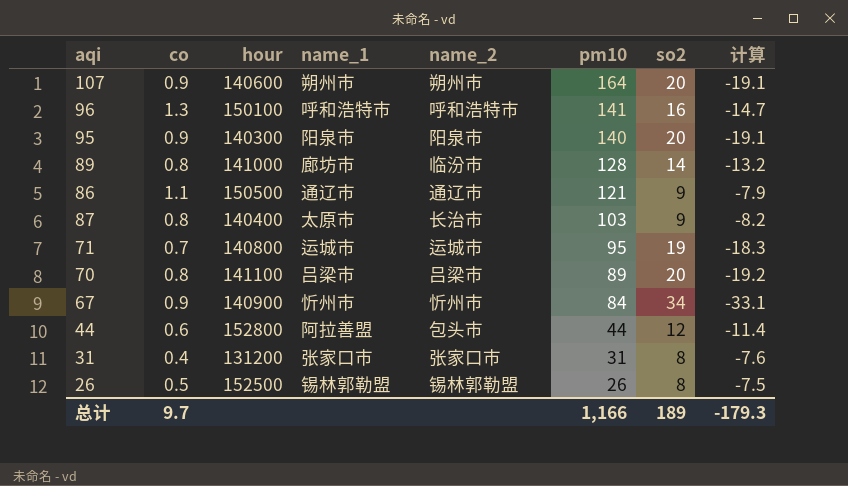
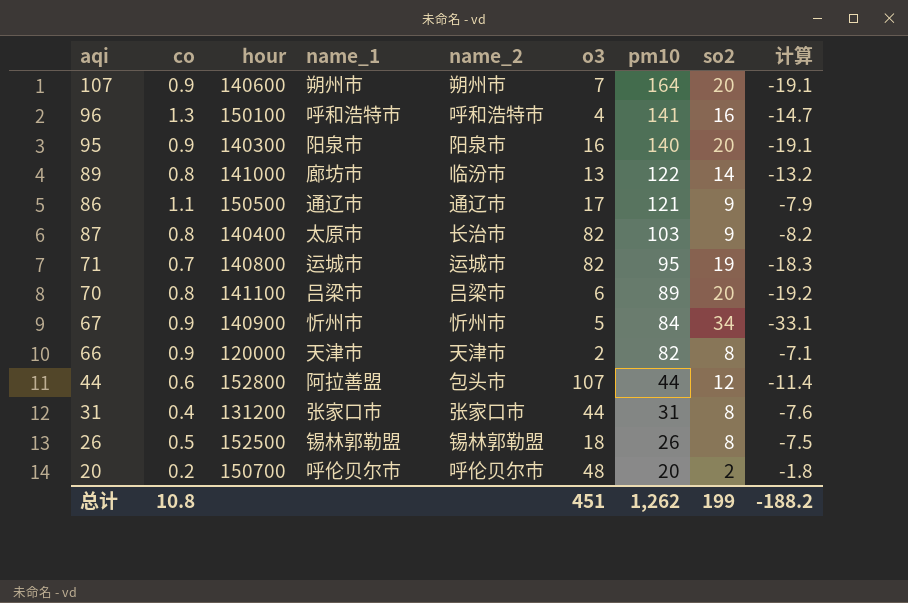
column o3 | position: none -> 6
89 | pm10: 128 -> 122
row 66: none -> 0.9 | 120000 | 天津市 | 天津市 | 2 | 82 | 8 | -7.1
row 20: none -> 0.2 | 150700 | 呼伦贝尔市 | 呼伦贝尔市 | 48 | 20 | 2 | -1.8
总计 | co: 9.7 -> 10.8
总计 | pm10: 1,166 -> 1,262
总计 | so2: 189 -> 199
总计 | 计算: -179.3 -> -188.2

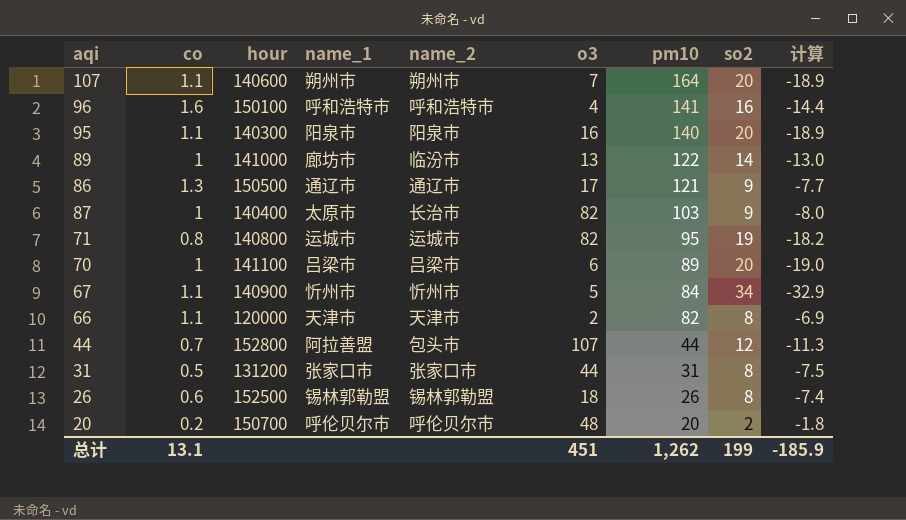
107 | co: 0.9 -> 1.1
107 | 计算: -19.1 -> -18.9
96 | co: 1.3 -> 1.6
96 | 计算: -14.7 -> -14.4
95 | co: 0.9 -> 1.1
95 | 计算: -19.1 -> -18.9
89 | co: 0.8 -> 1
89 | 计算: -13.2 -> -13.0
86 | co: 1.1 -> 1.3
86 | 计算: -7.9 -> -7.7
87 | co: 0.8 -> 1
87 | 计算: -8.2 -> -8.0
71 | co: 0.7 -> 0.8
71 | 计算: -18.3 -> -18.2
70 | co: 0.8 -> 1
70 | 计算: -19.2 -> -19.0
67 | co: 0.9 -> 1.1
67 | 计算: -33.1 -> -32.9
66 | co: 0.9 -> 1.1
66 | 计算: -7.1 -> -6.9
44 | co: 0.6 -> 0.7
44 | 计算: -11.4 -> -11.3
31 | co: 0.4 -> 0.5
31 | 计算: -7.6 -> -7.5
26 | co: 0.5 -> 0.6
26 | 计算: -7.5 -> -7.4
总计 | co: 10.8 -> 13.1
总计 | 计算: -188.2 -> -185.9

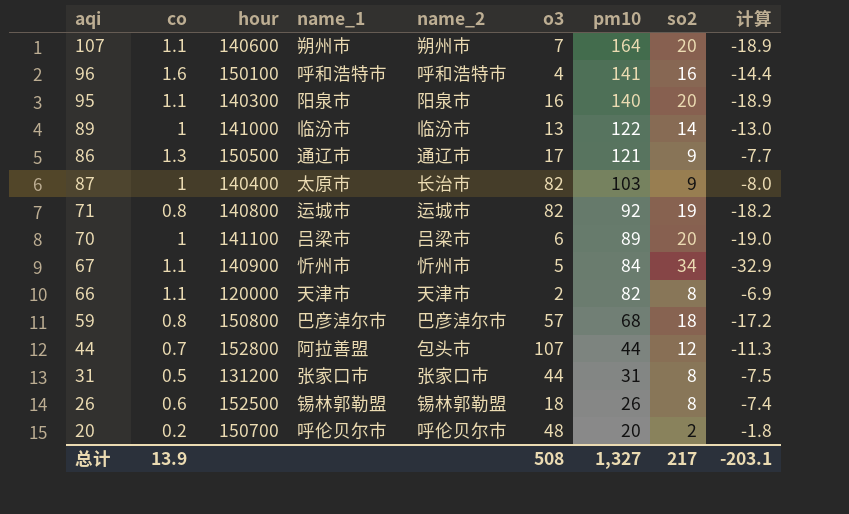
89 | name_1: 廊坊市 -> 临汾市
71 | pm10: 95 -> 92
row 59: none -> 0.8 | 150800 | 巴彦淖尔市 | 巴彦淖尔市 | 57 | 68 | 18 | -17.2
总计 | co: 13.1 -> 13.9
总计 | o3: 451 -> 508
总计 | pm10: 1,262 -> 1,327
总计 | so2: 199 -> 217
总计 | 计算: -185.9 -> -203.1

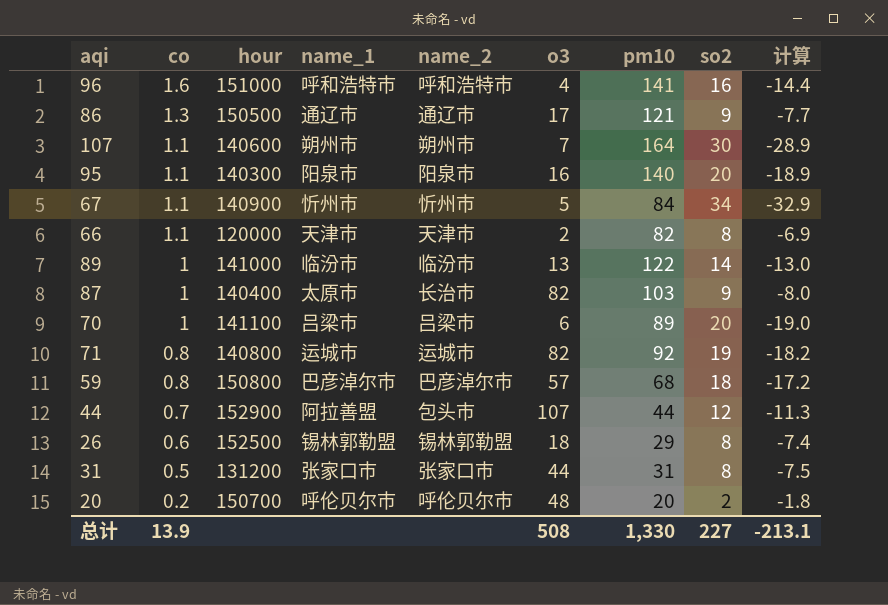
row order: pm10 descending -> co descending
96 | hour: 150100 -> 151000
107 | so2: 20 -> 30
107 | 计算: -18.9 -> -28.9
44 | hour: 152800 -> 152900
26 | pm10: 26 -> 29
总计 | pm10: 1,327 -> 1,330
总计 | so2: 217 -> 227
总计 | 计算: -203.1 -> -213.1

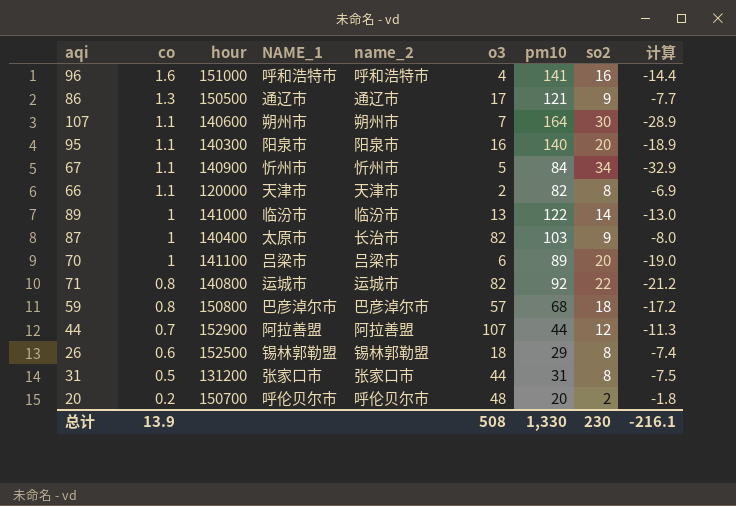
column name: name_1 -> NAME_1
71 | so2: 19 -> 22
71 | 计算: -18.2 -> -21.2
44 | name_2: 包头市 -> 阿拉善盟
总计 | so2: 227 -> 230
总计 | 计算: -213.1 -> -216.1

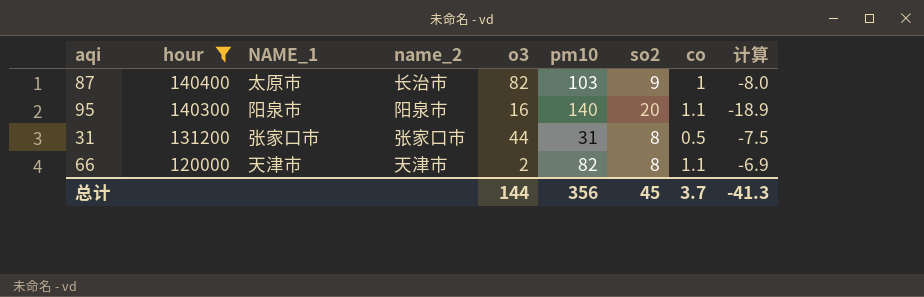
filter: none -> hour <= 140400
row order: co descending -> hour descending
column co | position: 2 -> 8
总计 | o3: 508 -> 144
总计 | pm10: 1,330 -> 356
总计 | so2: 230 -> 45
总计 | co: 13.9 -> 3.7
总计 | 计算: -216.1 -> -41.3

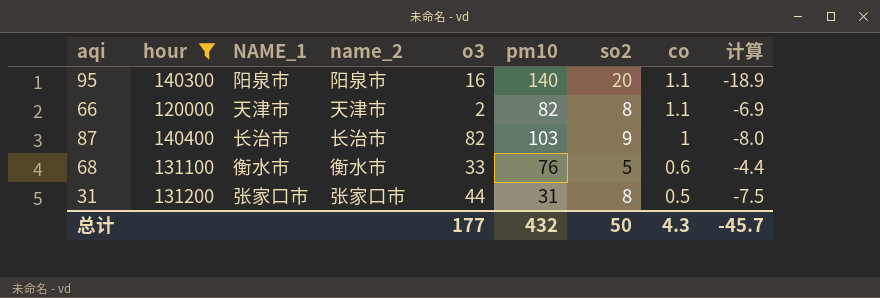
row order: hour descending -> co descending
87 | NAME_1: 太原市 -> 长治市
row 68: none -> 131100 | 衡水市 | 衡水市 | 33 | 76 | 5 | 0.6 | -4.4
总计 | o3: 144 -> 177
总计 | pm10: 356 -> 432
总计 | so2: 45 -> 50
总计 | co: 3.7 -> 4.3
总计 | 计算: -41.3 -> -45.7

